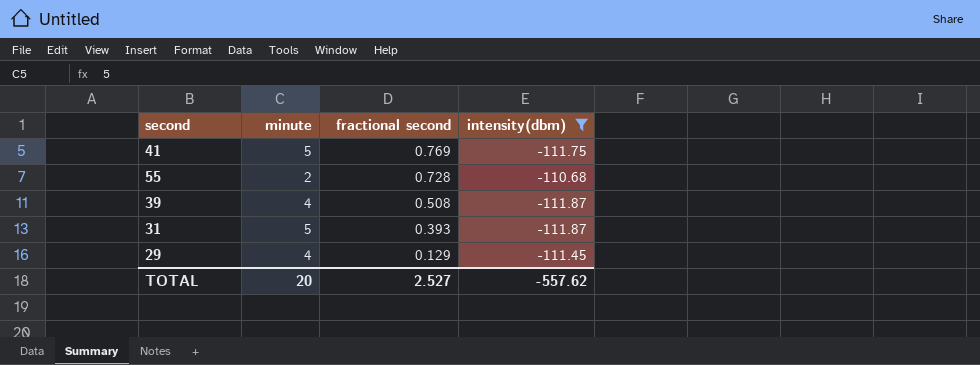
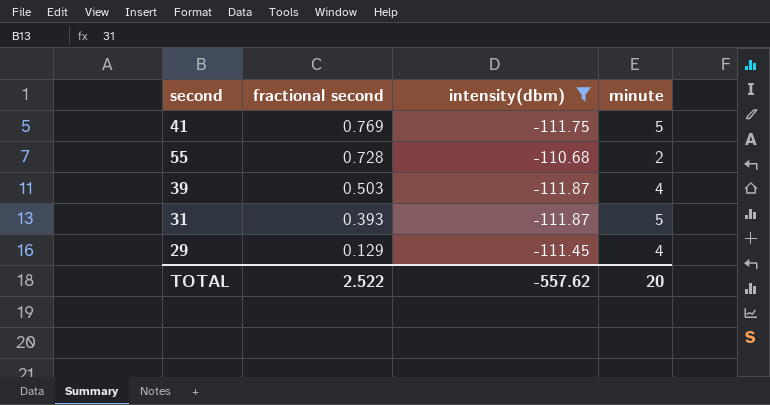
column minute | position: 2 -> 4
39 | fractional second: 0.508 -> 0.503
TOTAL | fractional second: 2.527 -> 2.522

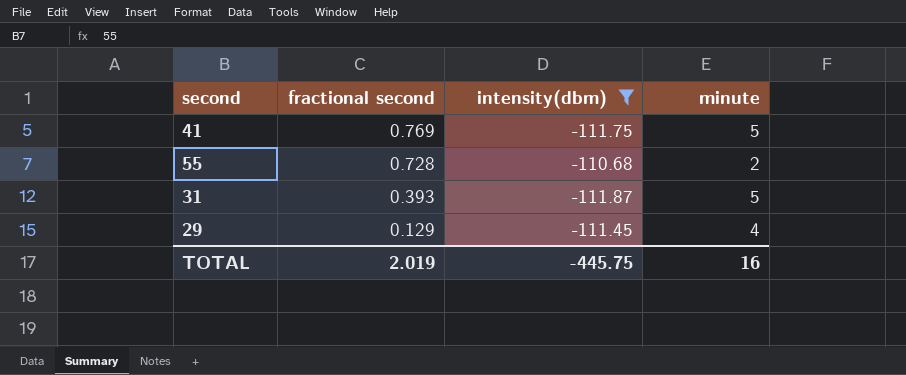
row 39: 0.503 | -111.87 | 4 -> none
TOTAL | fractional second: 2.522 -> 2.019
TOTAL | intensity(dbm): -557.62 -> -445.75
TOTAL | minute: 20 -> 16

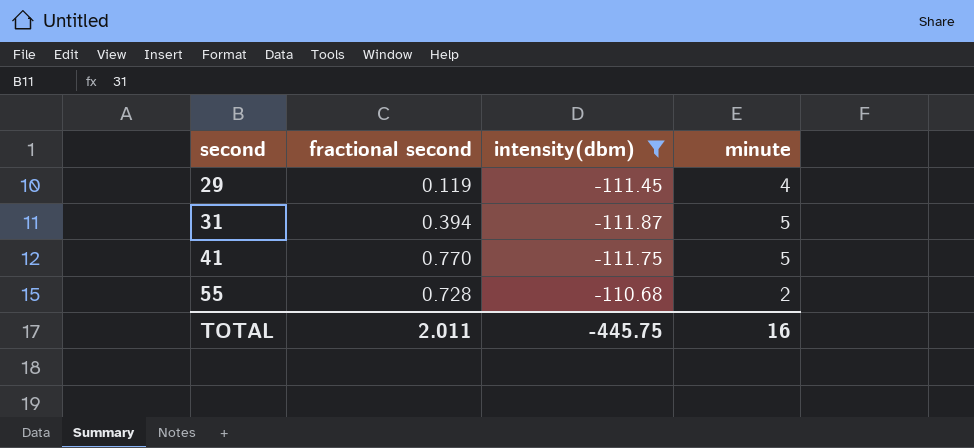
row order: fractional second descending -> second ascending
29 | fractional second: 0.129 -> 0.119
31 | fractional second: 0.393 -> 0.394
41 | fractional second: 0.769 -> 0.770
TOTAL | fractional second: 2.019 -> 2.011

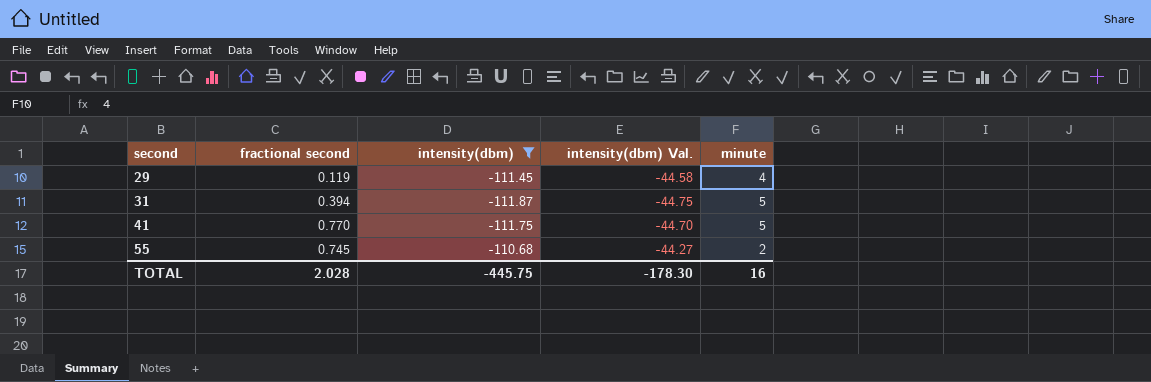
column intensity(dbm) Val. | formula: none -> [intensity(dbm)] * 0.4
55 | fractional second: 0.728 -> 0.745
TOTAL | fractional second: 2.011 -> 2.028

